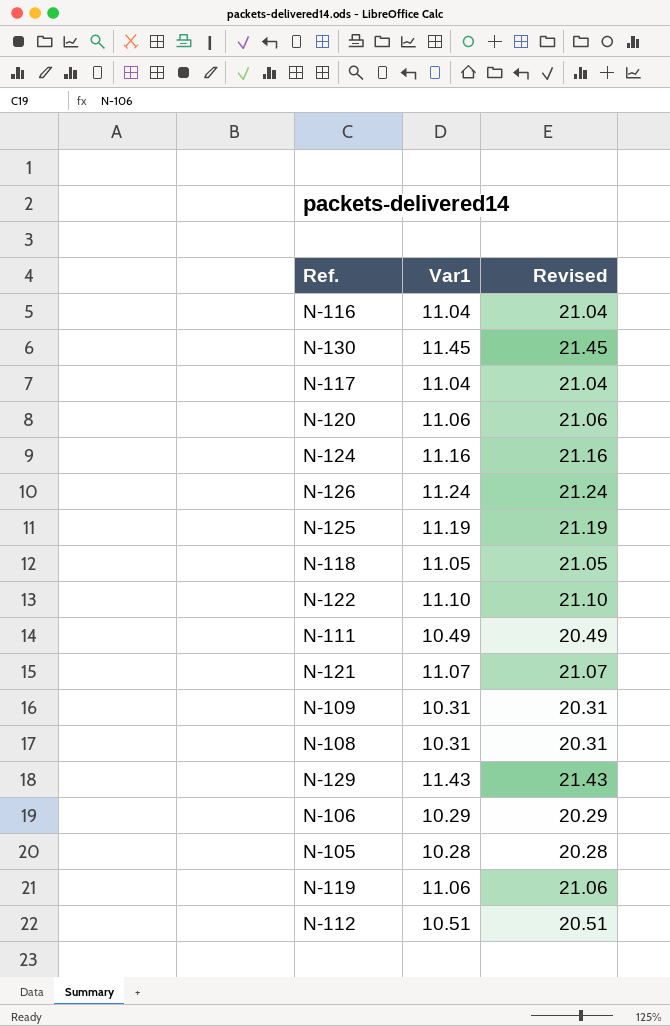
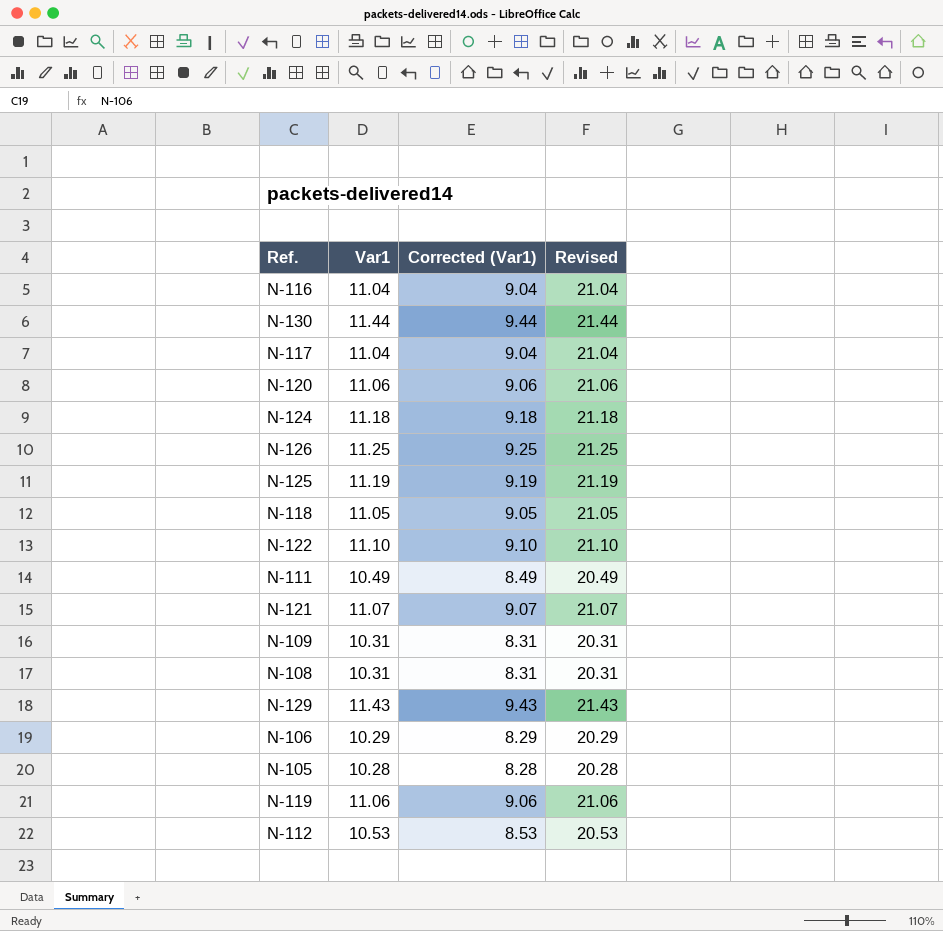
column Corrected (Var1) | formula: none -> [Var1] - 2
N-130 | Var1: 11.45 -> 11.44
N-130 | Revised: 21.45 -> 21.44
N-124 | Var1: 11.16 -> 11.18
N-124 | Revised: 21.16 -> 21.18
N-126 | Var1: 11.24 -> 11.25
N-126 | Revised: 21.24 -> 21.25
N-112 | Var1: 10.51 -> 10.53
N-112 | Revised: 20.51 -> 20.53

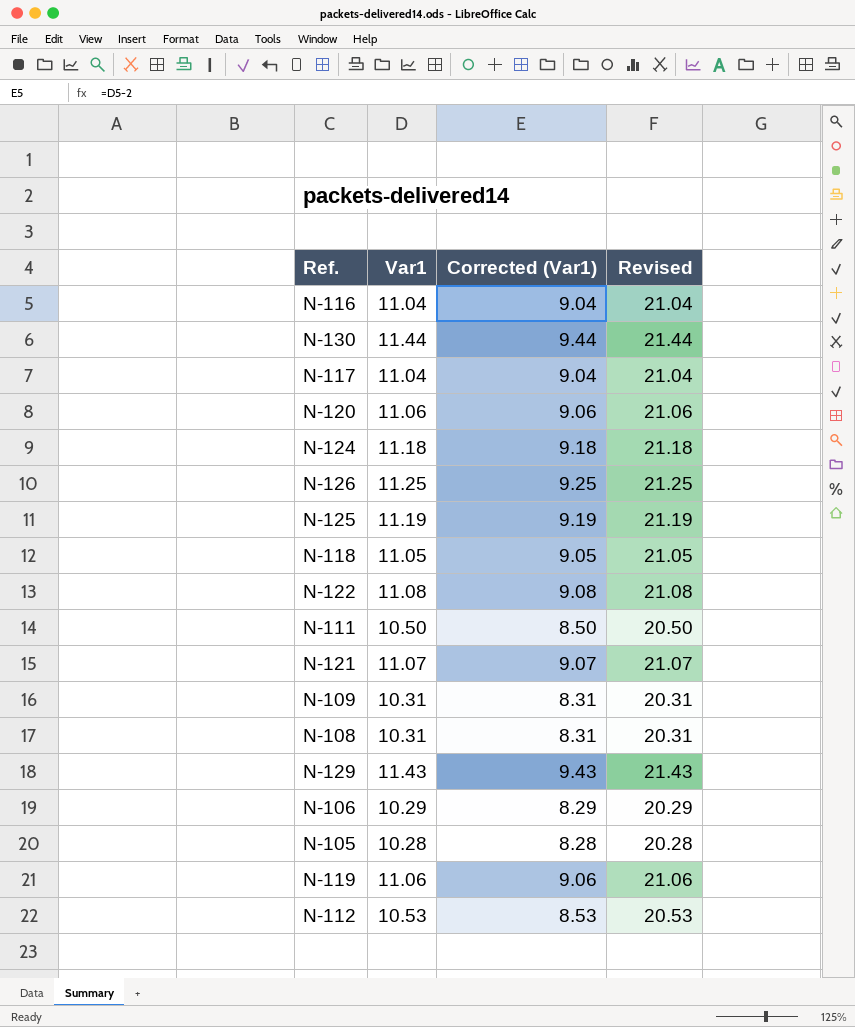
N-122 | Var1: 11.10 -> 11.08
N-122 | Corrected (Var1): 9.10 -> 9.08
N-122 | Revised: 21.10 -> 21.08
N-111 | Var1: 10.49 -> 10.50
N-111 | Corrected (Var1): 8.49 -> 8.50
N-111 | Revised: 20.49 -> 20.50

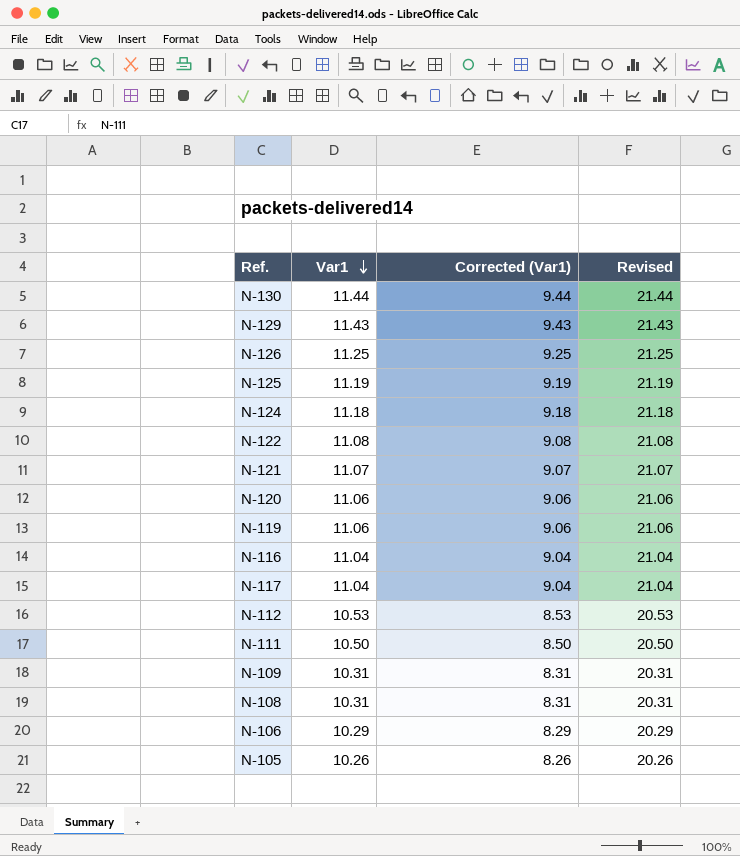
row order: none -> Var1 descending
row N-118: 11.05 | 9.05 | 21.05 -> none
N-105 | Var1: 10.28 -> 10.26
N-105 | Corrected (Var1): 8.28 -> 8.26
N-105 | Revised: 20.28 -> 20.26

